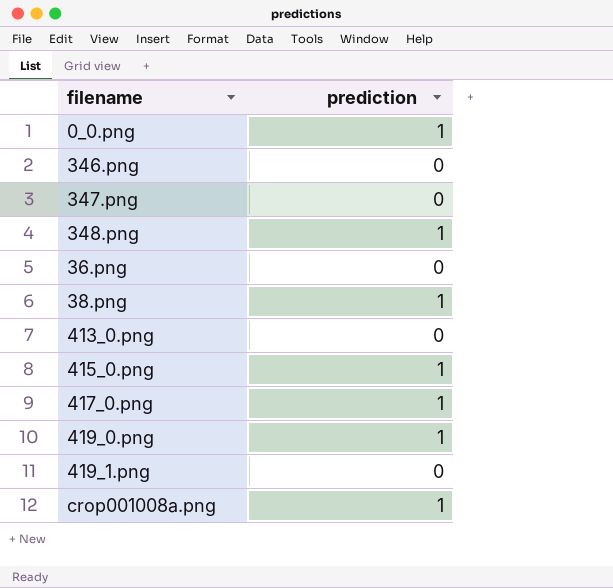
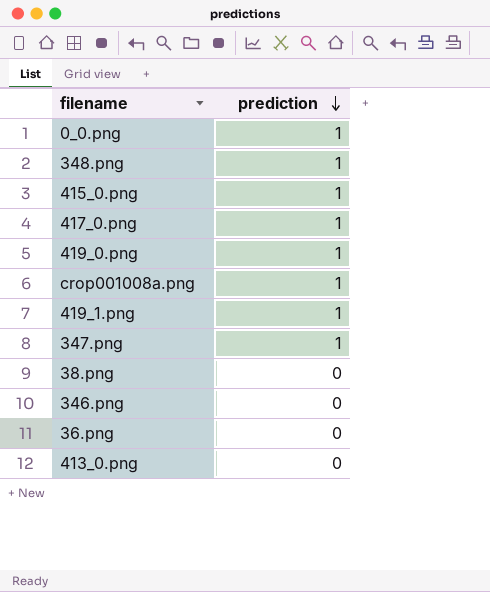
row order: none -> prediction descending
419_1.png | prediction: 0 -> 1
347.png | prediction: 0 -> 1
38.png | prediction: 1 -> 0

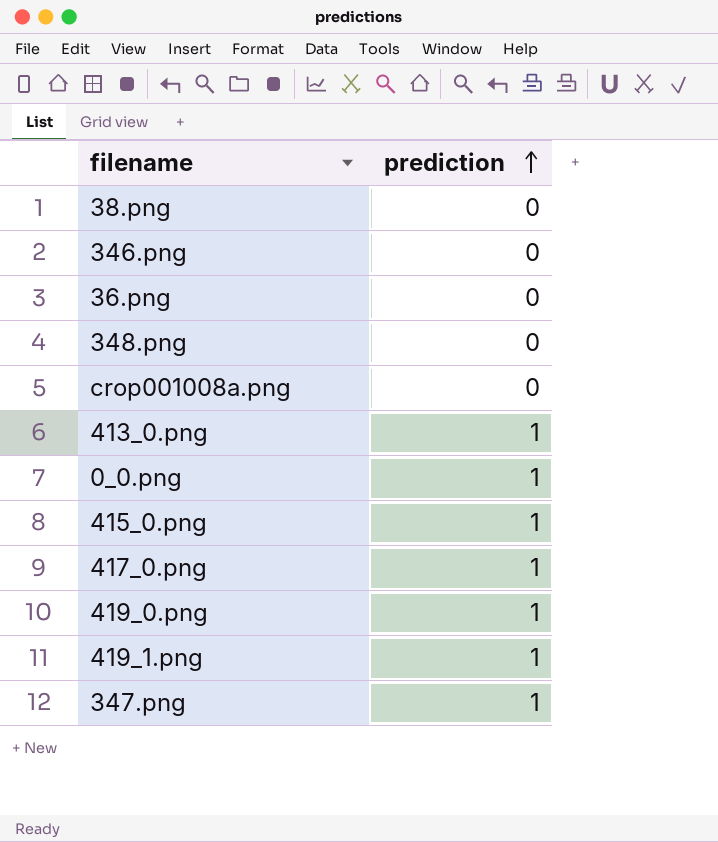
row order: prediction descending -> prediction ascending
348.png | prediction: 1 -> 0
crop001008a.png | prediction: 1 -> 0
413_0.png | prediction: 0 -> 1

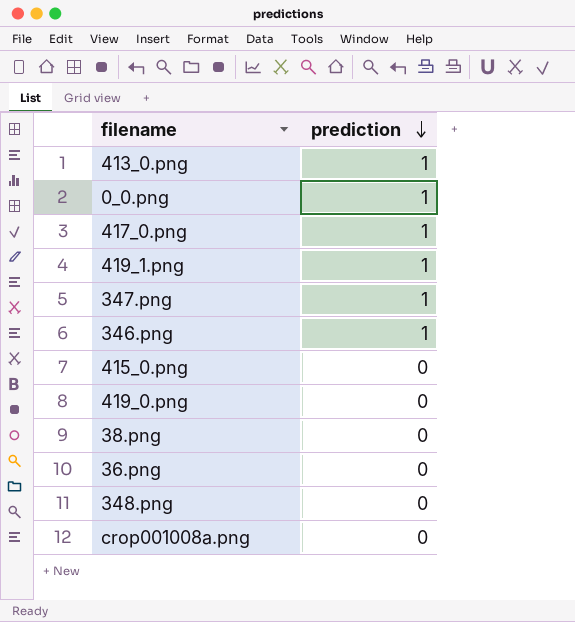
row order: prediction ascending -> prediction descending
346.png | prediction: 0 -> 1
415_0.png | prediction: 1 -> 0
419_0.png | prediction: 1 -> 0

